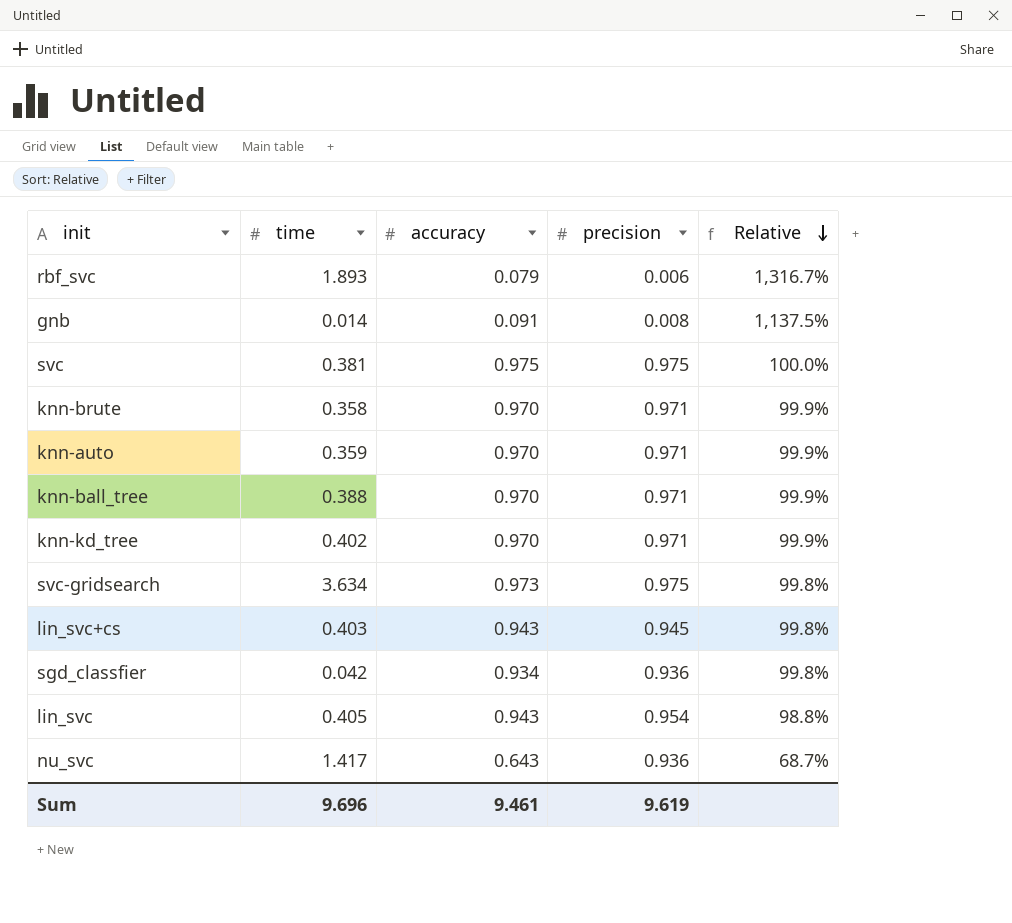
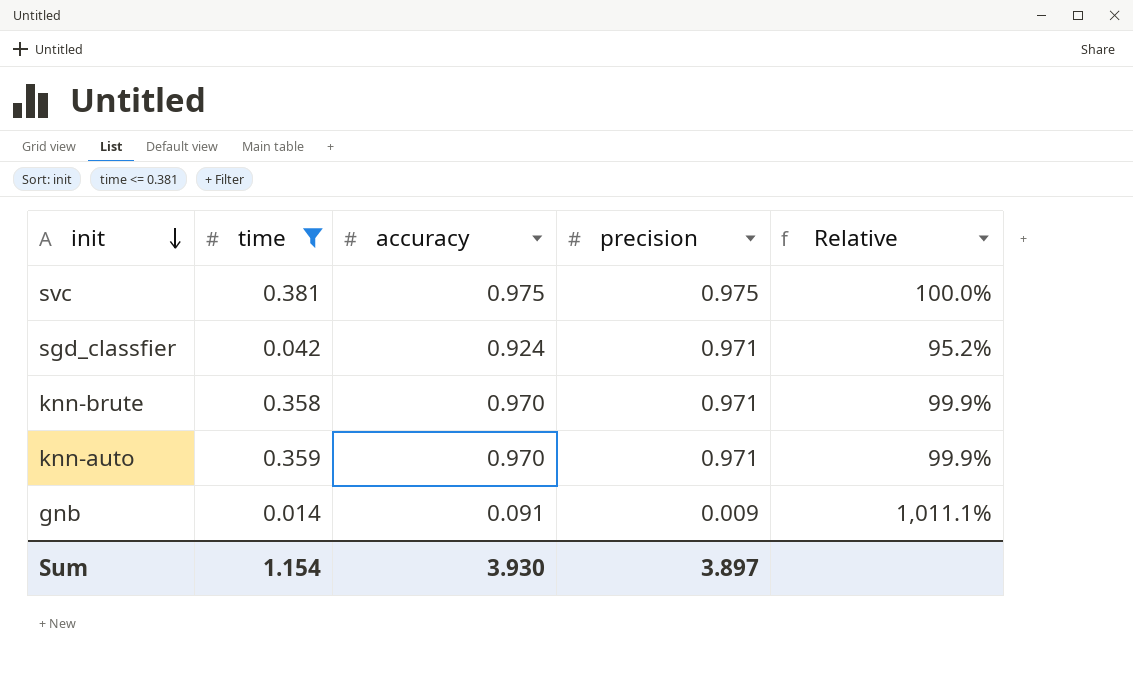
filter: none -> time <= 0.381
row order: Relative descending -> init descending
sgd_classfier | accuracy: 0.934 -> 0.924
sgd_classfier | precision: 0.936 -> 0.971
sgd_classfier | Relative: 99.8% -> 95.2%
gnb | precision: 0.008 -> 0.009
gnb | Relative: 1,137.5% -> 1,011.1%
Sum | time: 9.696 -> 1.154
Sum | accuracy: 9.461 -> 3.930
Sum | precision: 9.619 -> 3.897

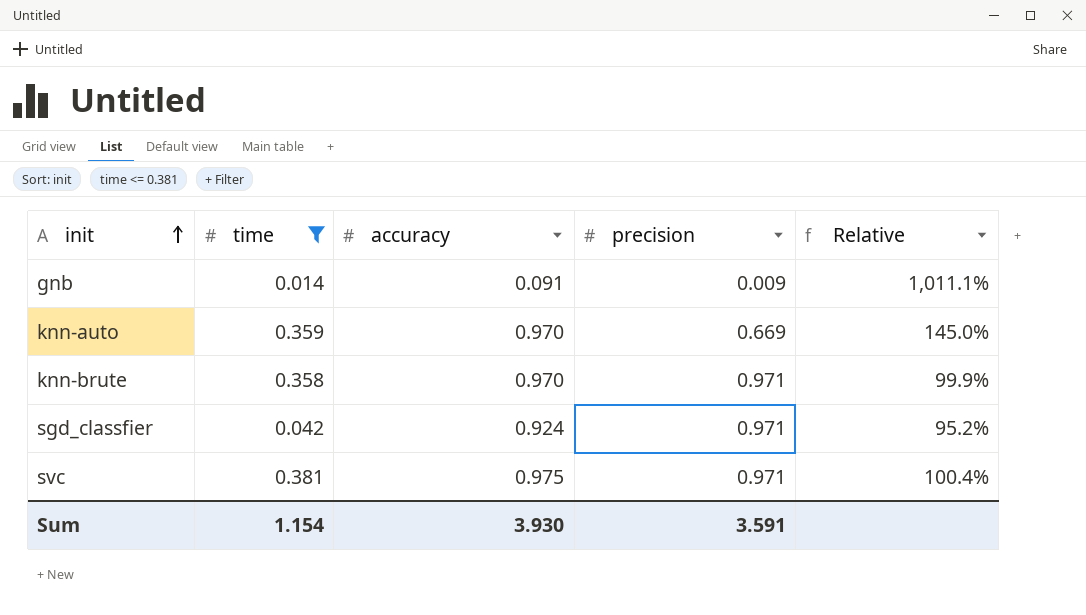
row order: init descending -> init ascending
knn-auto | precision: 0.971 -> 0.669
knn-auto | Relative: 99.9% -> 145.0%
svc | precision: 0.975 -> 0.971
svc | Relative: 100.0% -> 100.4%
Sum | precision: 3.897 -> 3.591

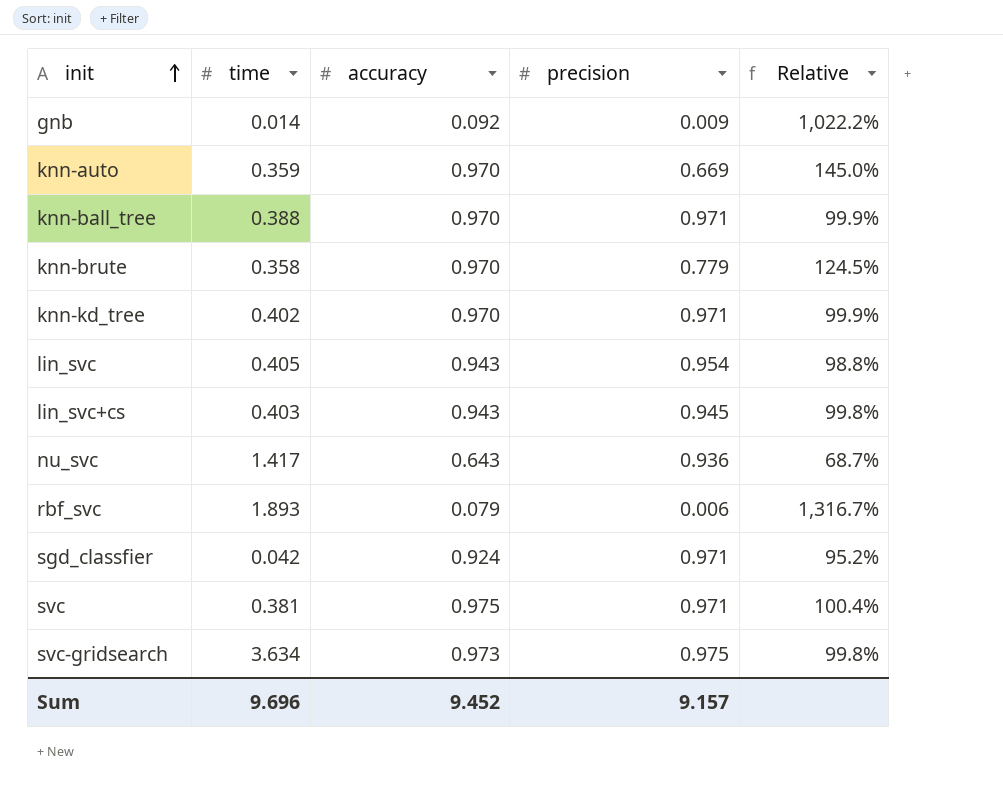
filter: time <= 0.381 -> none
gnb | accuracy: 0.091 -> 0.092
gnb | Relative: 1,011.1% -> 1,022.2%
knn-brute | precision: 0.971 -> 0.779
knn-brute | Relative: 99.9% -> 124.5%
Sum | time: 1.154 -> 9.696
Sum | accuracy: 3.930 -> 9.452
Sum | precision: 3.591 -> 9.157

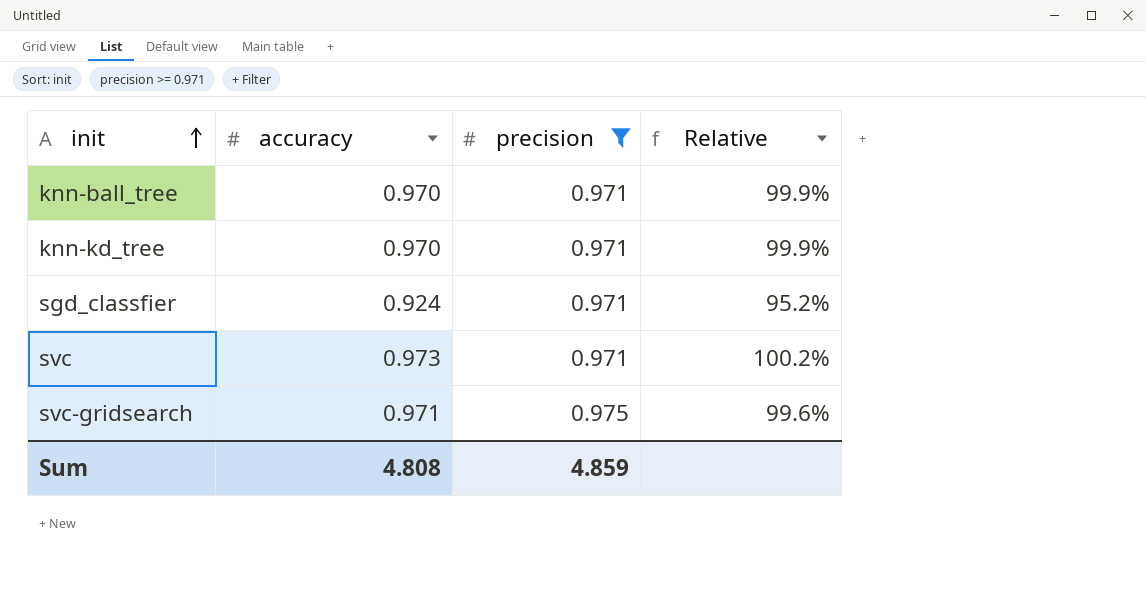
filter: none -> precision >= 0.971
column time | position: 2 -> none
svc | accuracy: 0.975 -> 0.973
svc | Relative: 100.4% -> 100.2%
svc-gridsearch | accuracy: 0.973 -> 0.971
svc-gridsearch | Relative: 99.8% -> 99.6%
Sum | accuracy: 9.452 -> 4.808
Sum | precision: 9.157 -> 4.859

